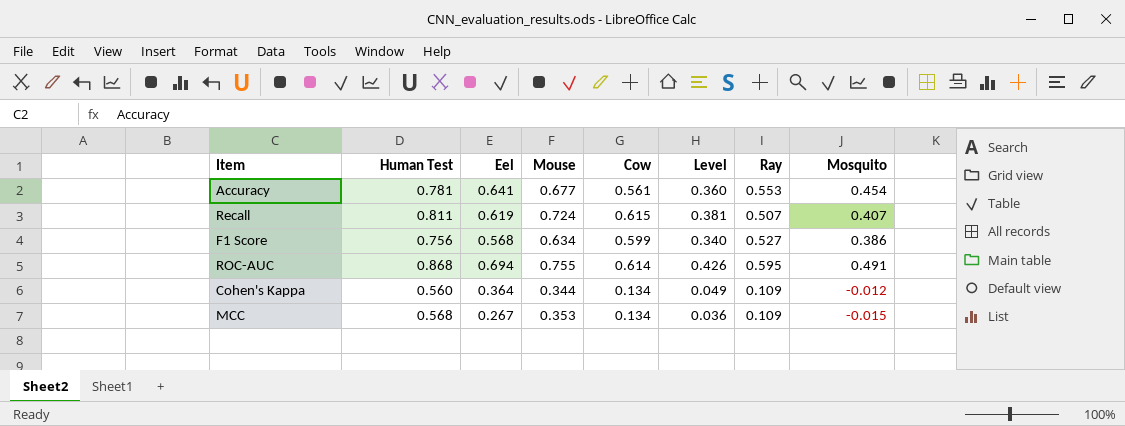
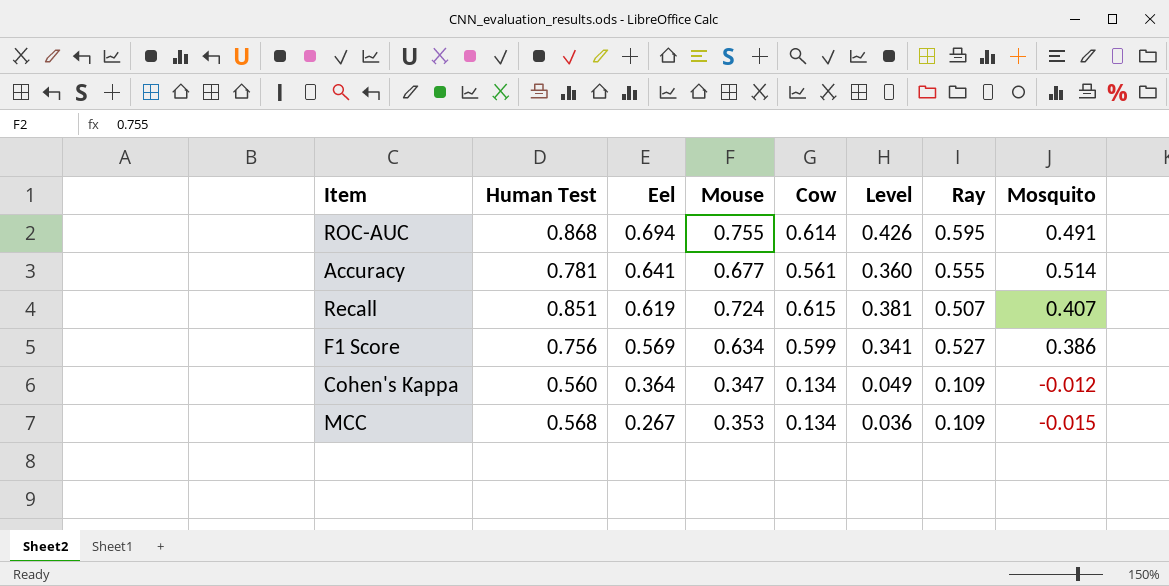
row order: none -> Eel descending
Accuracy | Ray: 0.553 -> 0.555
Accuracy | Mosquito: 0.454 -> 0.514
Recall | Human Test: 0.811 -> 0.851
F1 Score | Eel: 0.568 -> 0.569
F1 Score | Level: 0.340 -> 0.341
Cohen's Kappa | Mouse: 0.344 -> 0.347

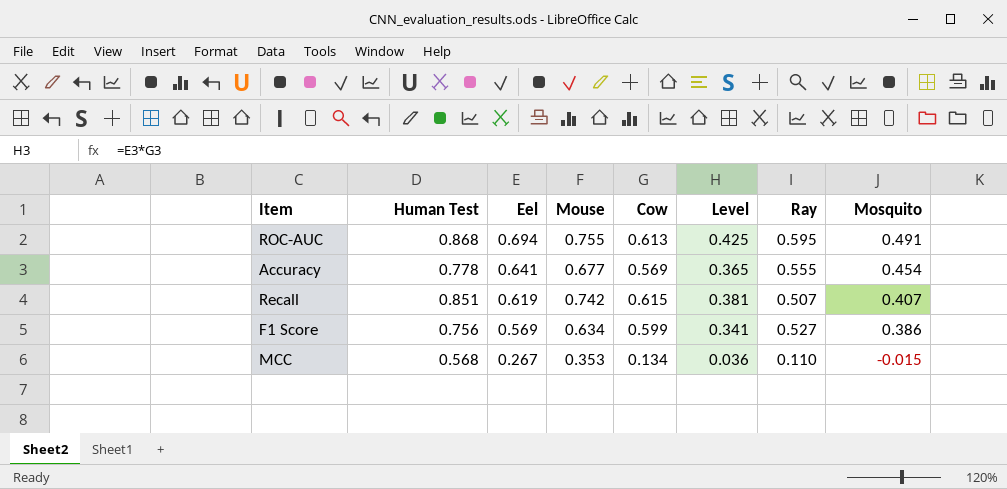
row Cohen's Kappa: 0.560 | 0.364 | 0.347 | 0.134 | 0.049 | 0.109 | -0.012 -> none
ROC-AUC | Cow: 0.614 -> 0.613
ROC-AUC | Level: 0.426 -> 0.425
Accuracy | Human Test: 0.781 -> 0.778
Accuracy | Cow: 0.561 -> 0.569
Accuracy | Level: 0.360 -> 0.365
Accuracy | Mosquito: 0.514 -> 0.454
Recall | Mouse: 0.724 -> 0.742
MCC | Ray: 0.109 -> 0.110

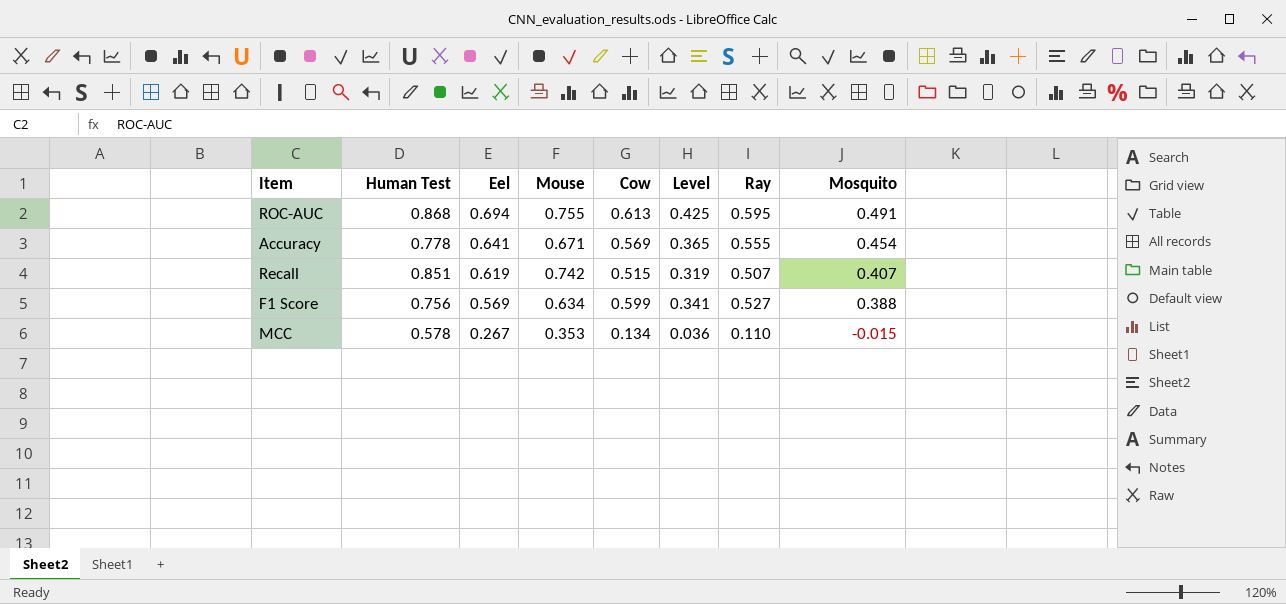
Accuracy | Mouse: 0.677 -> 0.671
Recall | Cow: 0.615 -> 0.515
Recall | Level: 0.381 -> 0.319
F1 Score | Mosquito: 0.386 -> 0.388
MCC | Human Test: 0.568 -> 0.578

